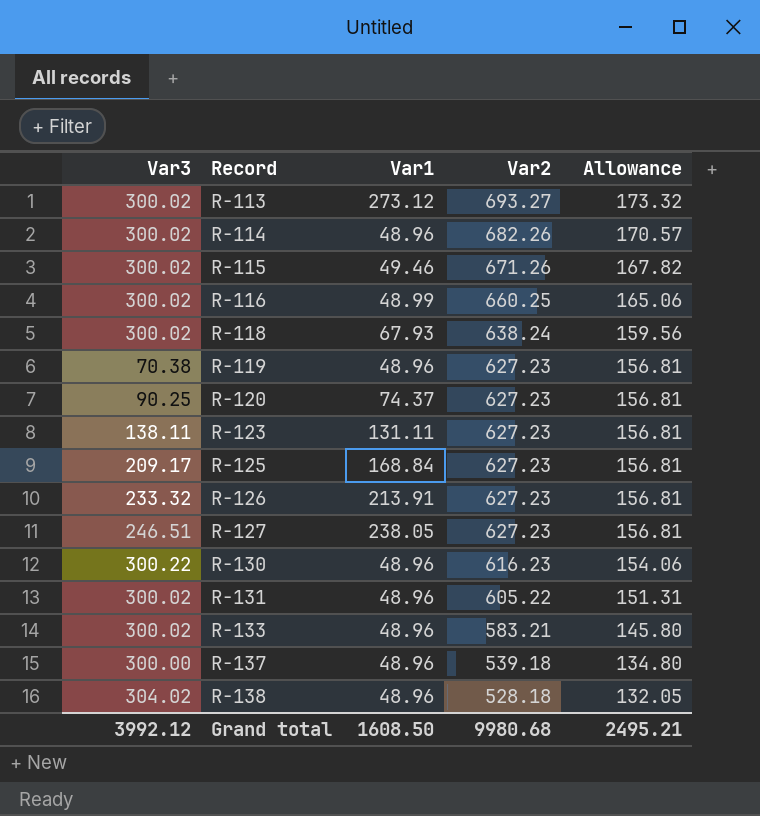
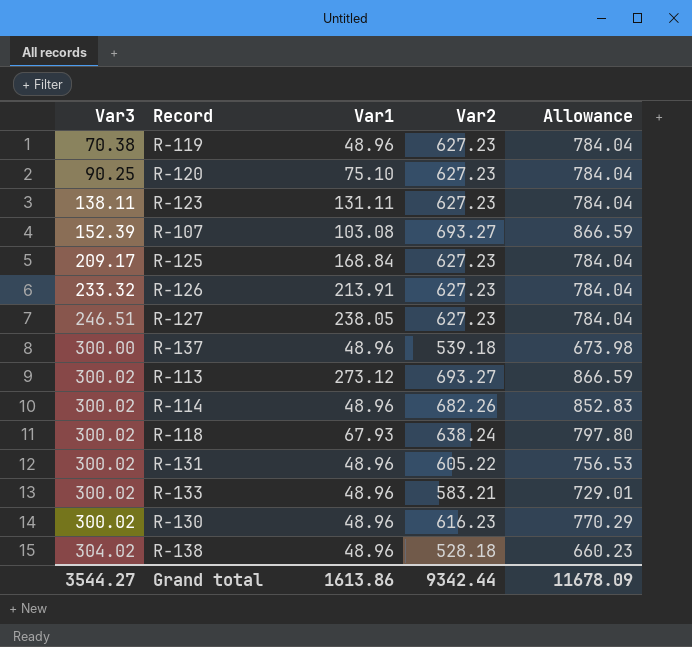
row order: Record ascending -> Var3 ascending
column Allowance | formula: [Var2] * 0.25 -> [Var2] * 1.25
row R-115: 300.02 | 49.46 | 671.26 | 167.82 -> none
row R-116: 300.02 | 48.99 | 660.25 | 165.06 -> none
R-120 | Var1: 74.37 -> 75.10
row R-107: none -> 152.39 | 103.08 | 693.27 | 866.59
R-130 | Var3: 300.22 -> 300.02
Grand total | Var3: 3992.12 -> 3544.27
Grand total | Var1: 1608.50 -> 1613.86
Grand total | Var2: 9980.68 -> 9342.44
Grand total | Allowance: 2495.21 -> 11678.09

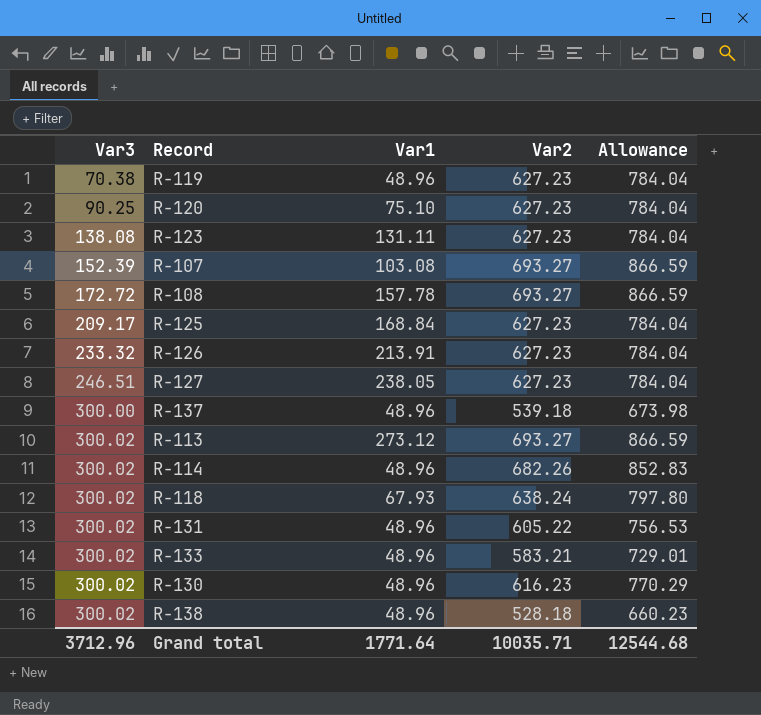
R-123 | Var3: 138.11 -> 138.08
row R-108: none -> 172.72 | 157.78 | 693.27 | 866.59
R-138 | Var3: 304.02 -> 300.02
Grand total | Var3: 3544.27 -> 3712.96
Grand total | Var1: 1613.86 -> 1771.64
Grand total | Var2: 9342.44 -> 10035.71
Grand total | Allowance: 11678.09 -> 12544.68

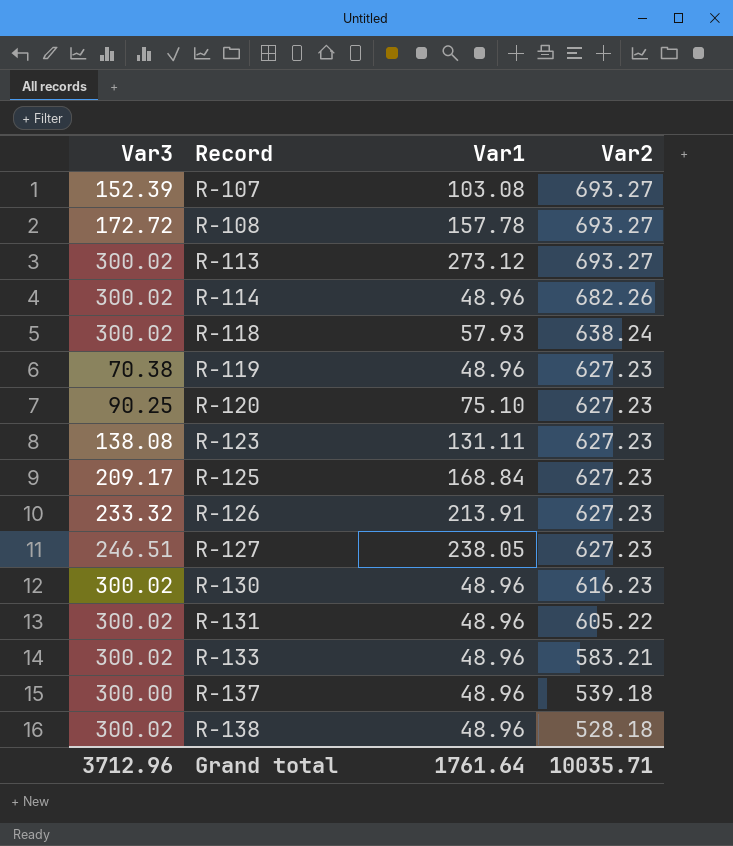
row order: Var3 ascending -> Record ascending
column Allowance | formula: [Var2] * 1.25 -> none
R-118 | Var1: 67.93 -> 57.93
Grand total | Var1: 1771.64 -> 1761.64

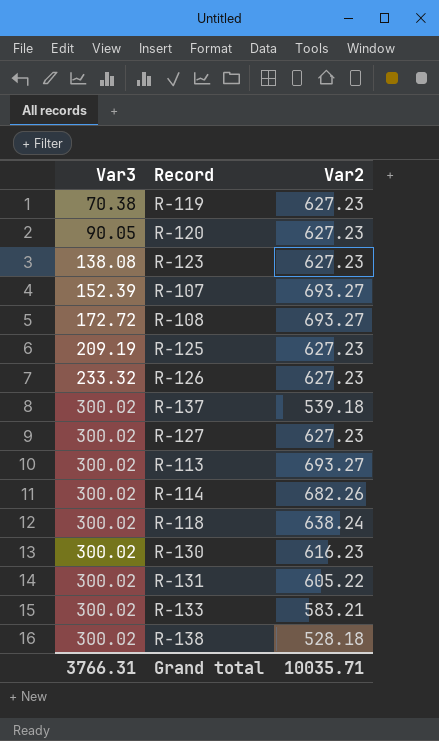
row order: Record ascending -> Var3 ascending
column Var1 | position: 3 -> none
R-120 | Var3: 90.25 -> 90.05
R-125 | Var3: 209.17 -> 209.19
R-137 | Var3: 300.00 -> 300.02
R-127 | Var3: 246.51 -> 300.02
Grand total | Var3: 3712.96 -> 3766.31

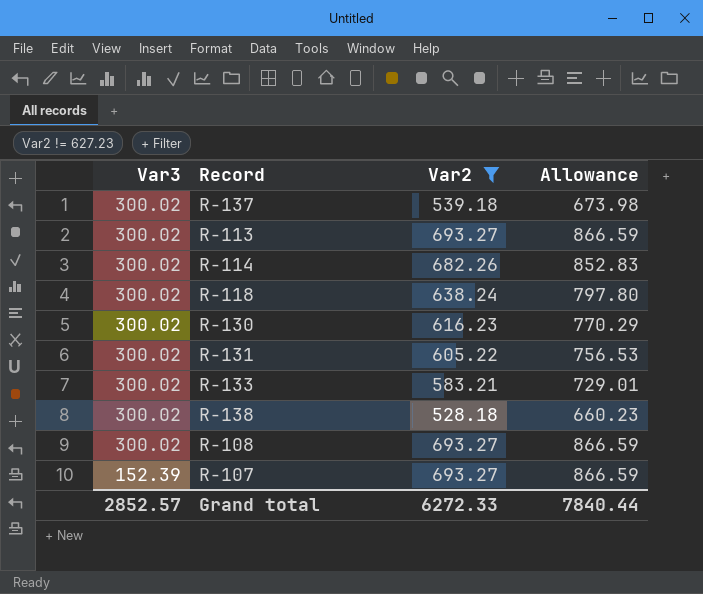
filter: none -> Var2 != 627.23
row order: Var3 ascending -> Var3 descending
column Allowance | formula: none -> [Var2] * 1.25
R-108 | Var3: 172.72 -> 300.02
Grand total | Var3: 3766.31 -> 2852.57
Grand total | Var2: 10035.71 -> 6272.33

